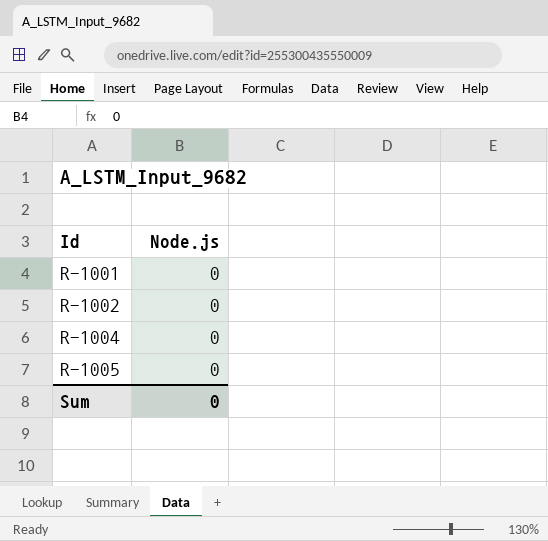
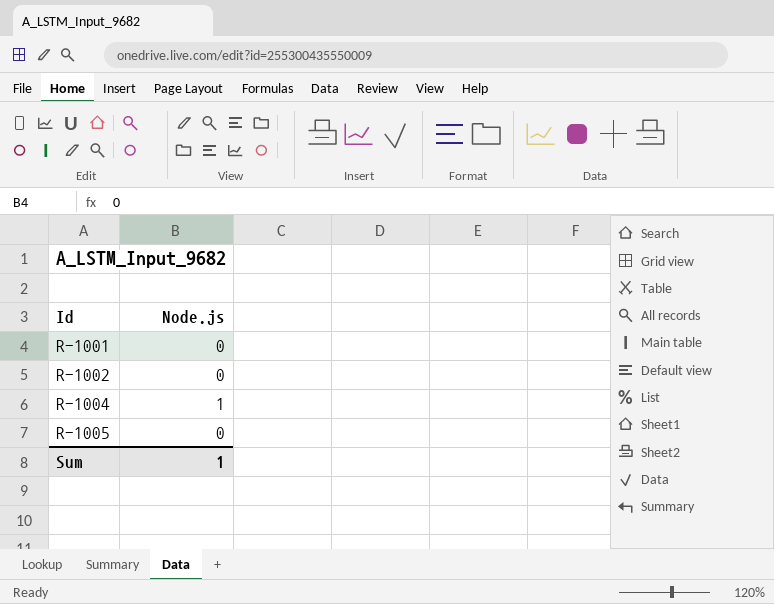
R-1004 | Node.js: 0 -> 1
Sum | Node.js: 0 -> 1

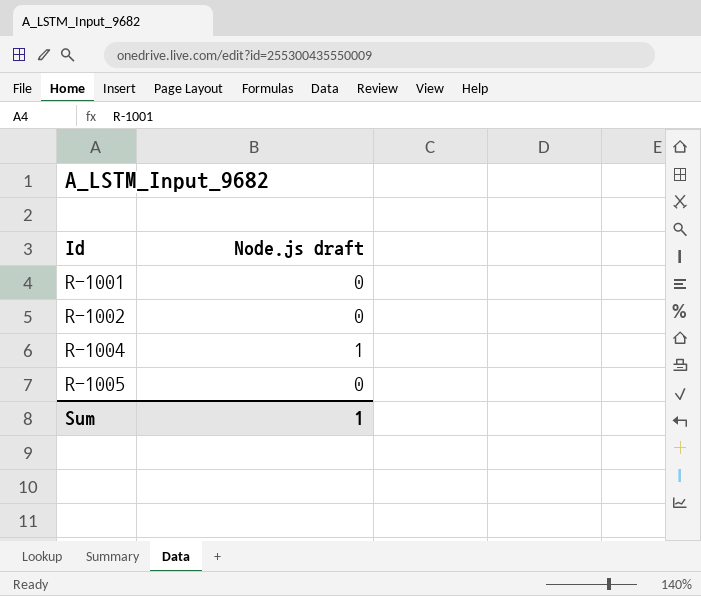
column name: Node.js -> Node.js draft

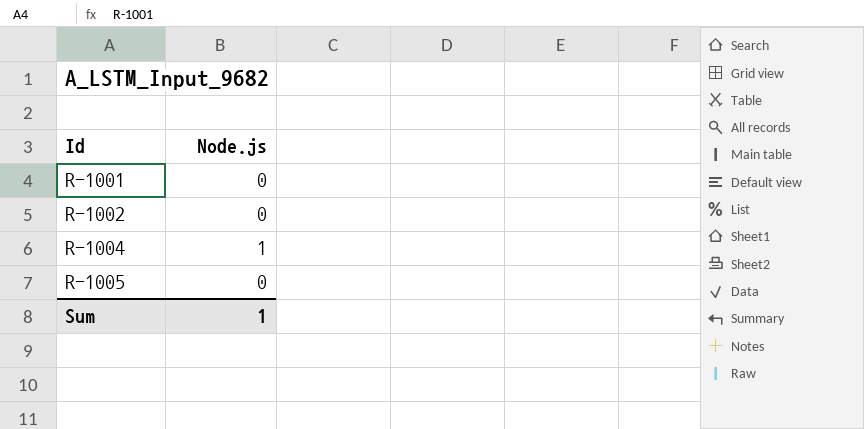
column name: Node.js draft -> Node.js

